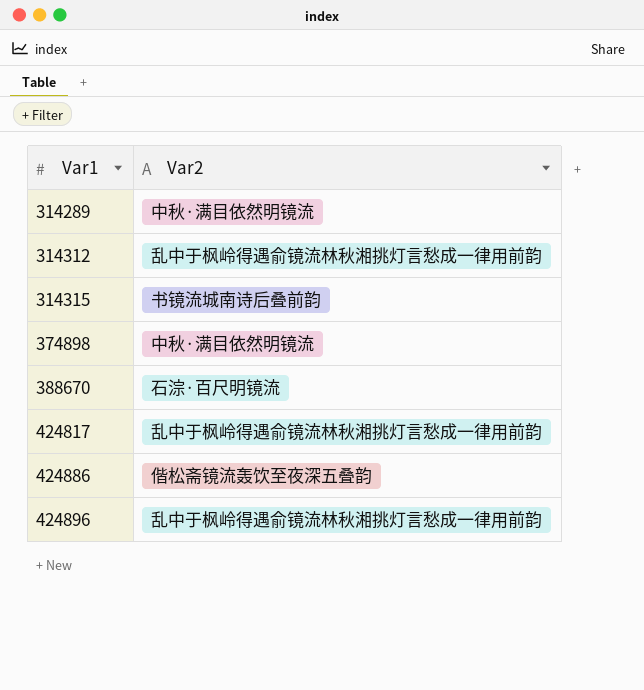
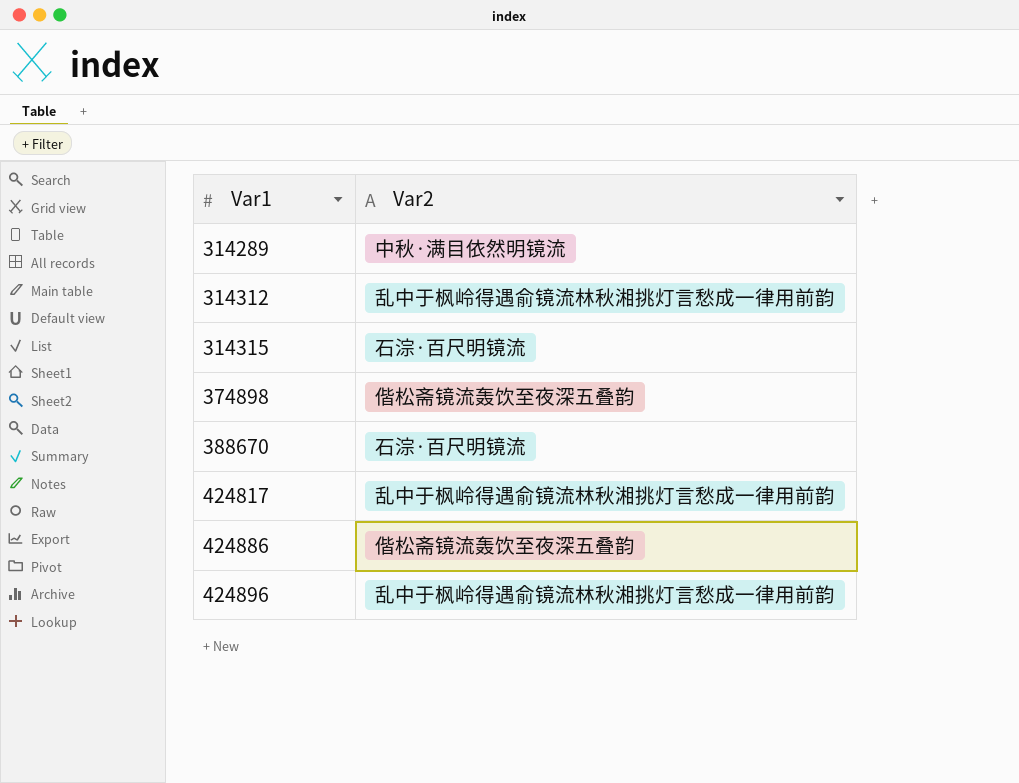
314315 | Var2: 书镜流城南诗后叠前韵 -> 石淙·百尺明镜流
374898 | Var2: 中秋·满目依然明镜流 -> 偕松斋镜流轰饮至夜深五叠韵

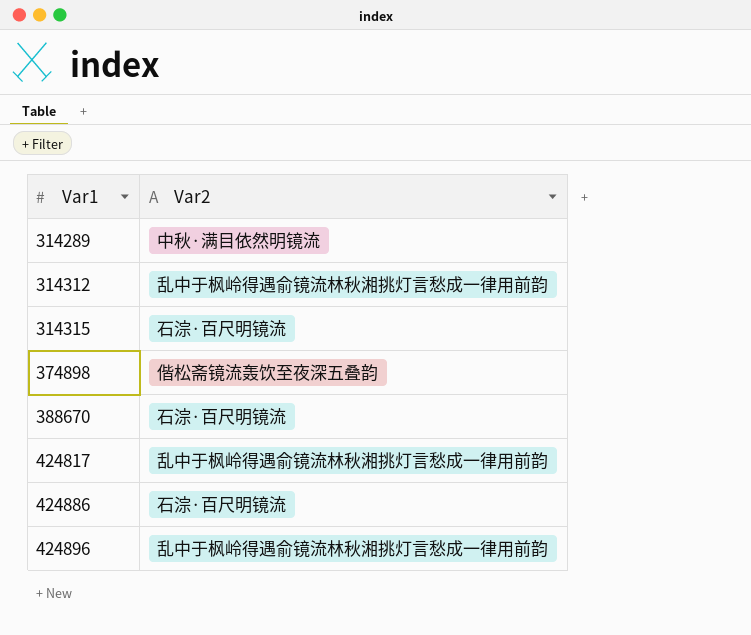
424886 | Var2: 偕松斋镜流轰饮至夜深五叠韵 -> 石淙·百尺明镜流

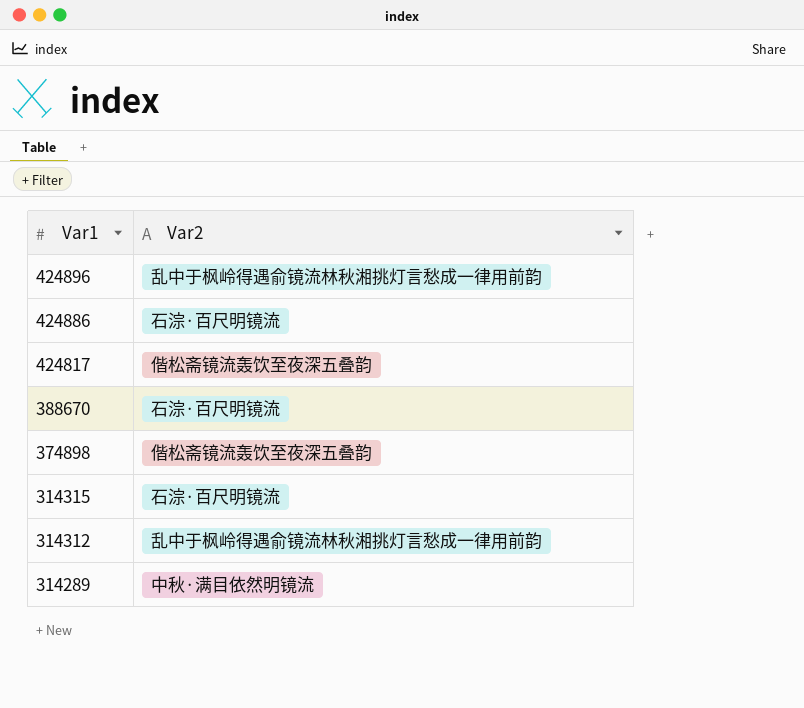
row order: Var1 ascending -> Var1 descending
424817 | Var2: 乱中于枫岭得遇俞镜流林秋湘挑灯言愁成一律用前韵 -> 偕松斋镜流轰饮至夜深五叠韵

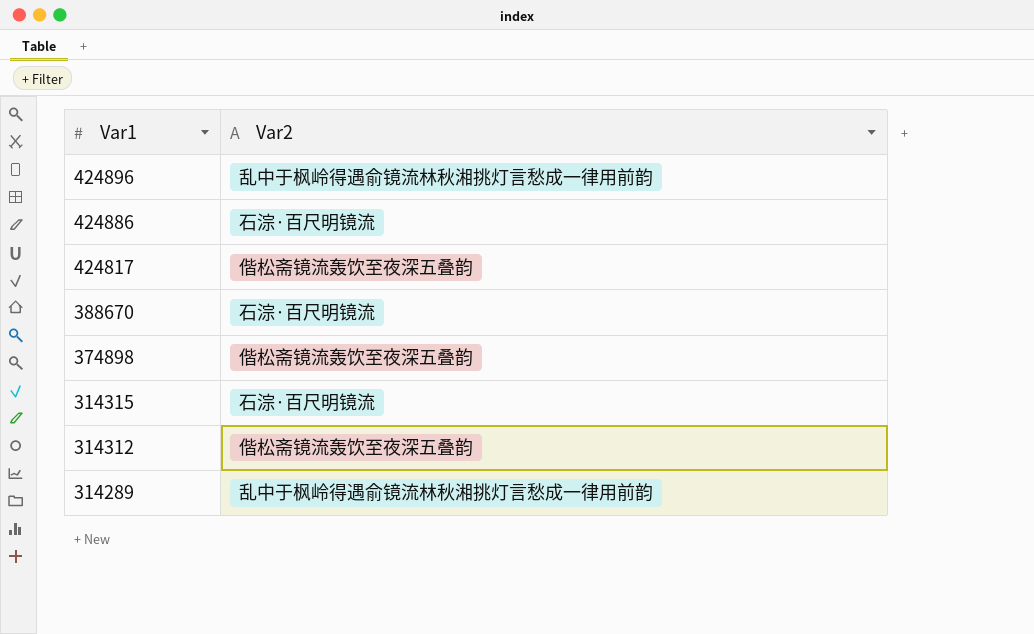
314312 | Var2: 乱中于枫岭得遇俞镜流林秋湘挑灯言愁成一律用前韵 -> 偕松斋镜流轰饮至夜深五叠韵
314289 | Var2: 中秋·满目依然明镜流 -> 乱中于枫岭得遇俞镜流林秋湘挑灯言愁成一律用前韵

